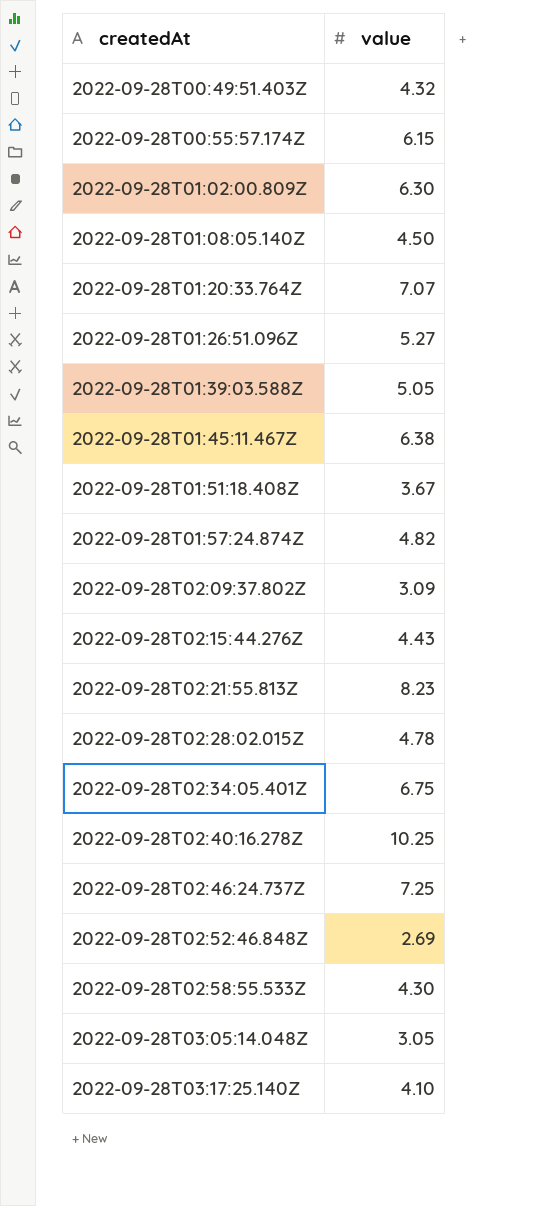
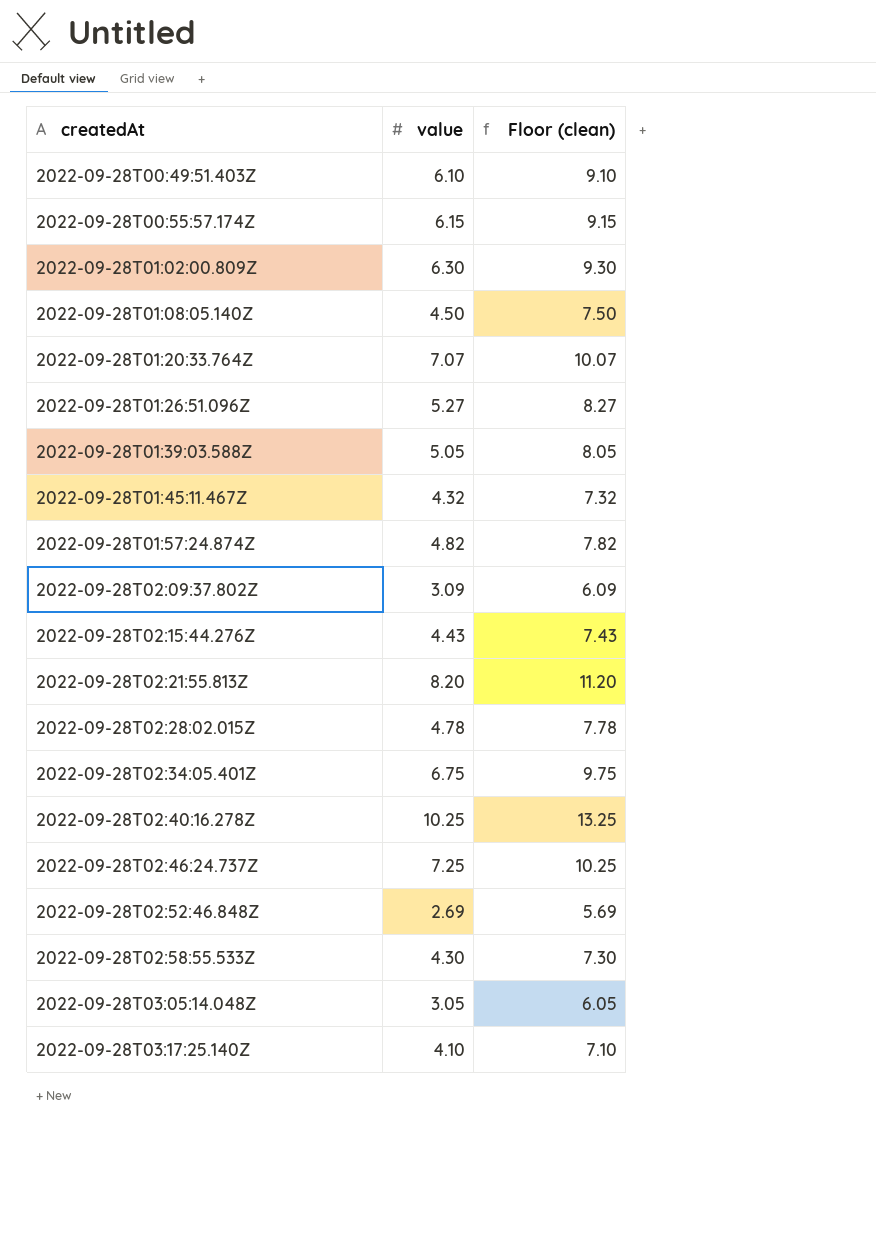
column Floor (clean) | formula: none -> [value] + 3
row 2022-09-28T01:51:18.408Z: 3.67 -> none
2022-09-28T00:49:51.403Z | value: 4.32 -> 6.10
2022-09-28T01:45:11.467Z | value: 6.38 -> 4.32
2022-09-28T02:21:55.813Z | value: 8.23 -> 8.20

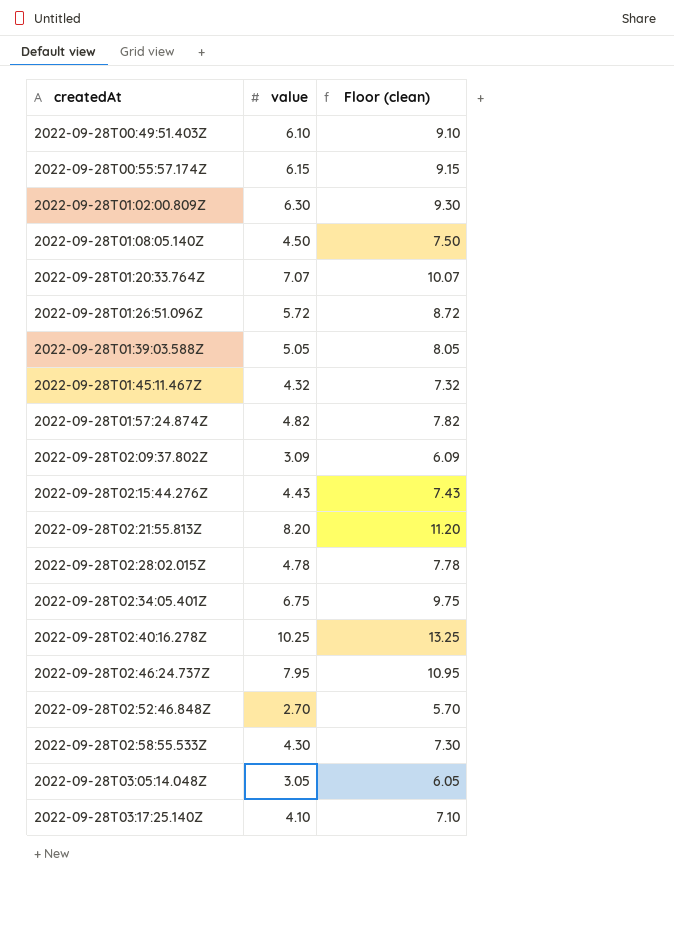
2022-09-28T01:26:51.096Z | value: 5.27 -> 5.72
2022-09-28T01:26:51.096Z | Floor (clean): 8.27 -> 8.72
2022-09-28T02:46:24.737Z | value: 7.25 -> 7.95
2022-09-28T02:46:24.737Z | Floor (clean): 10.25 -> 10.95
2022-09-28T02:52:46.848Z | value: 2.69 -> 2.70
2022-09-28T02:52:46.848Z | Floor (clean): 5.69 -> 5.70

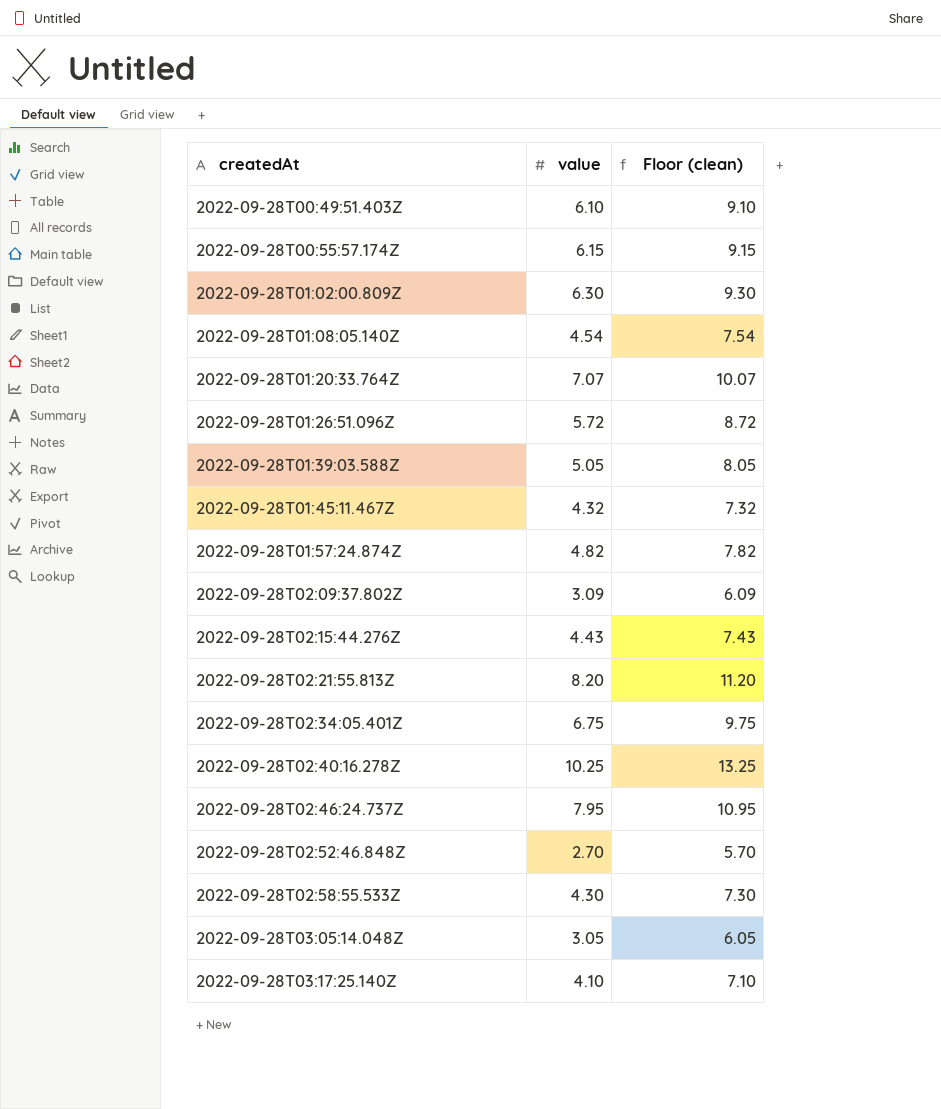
row 2022-09-28T02:28:02.015Z: 4.78 | 7.78 -> none
2022-09-28T01:08:05.140Z | value: 4.50 -> 4.54
2022-09-28T01:08:05.140Z | Floor (clean): 7.50 -> 7.54

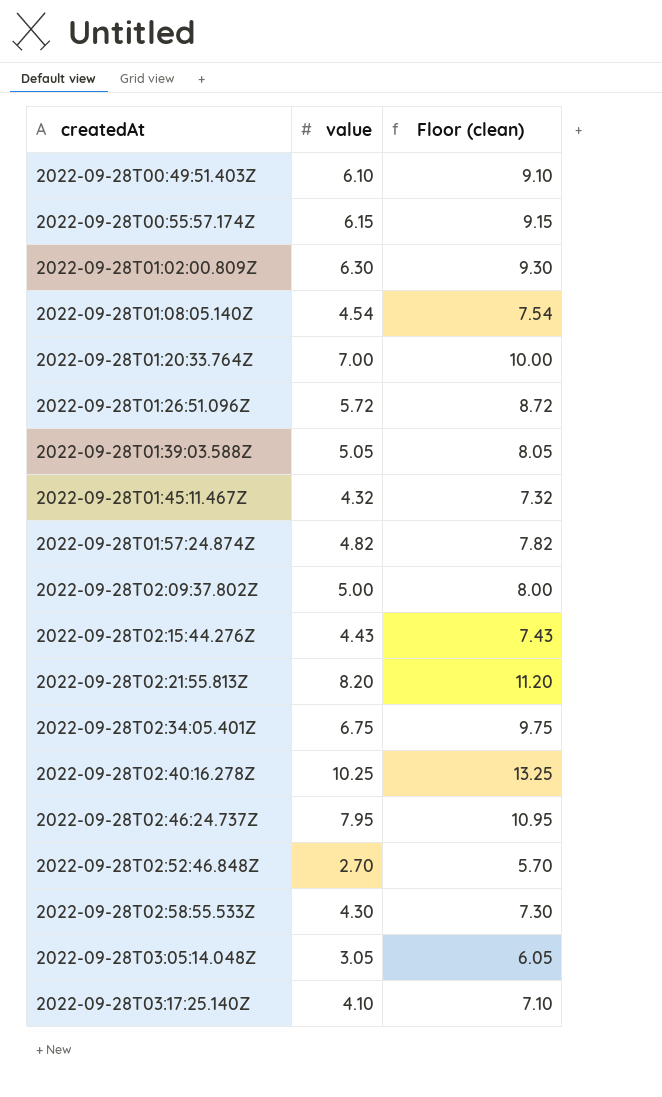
2022-09-28T01:20:33.764Z | value: 7.07 -> 7.00
2022-09-28T01:20:33.764Z | Floor (clean): 10.07 -> 10.00
2022-09-28T02:09:37.802Z | value: 3.09 -> 5.00
2022-09-28T02:09:37.802Z | Floor (clean): 6.09 -> 8.00

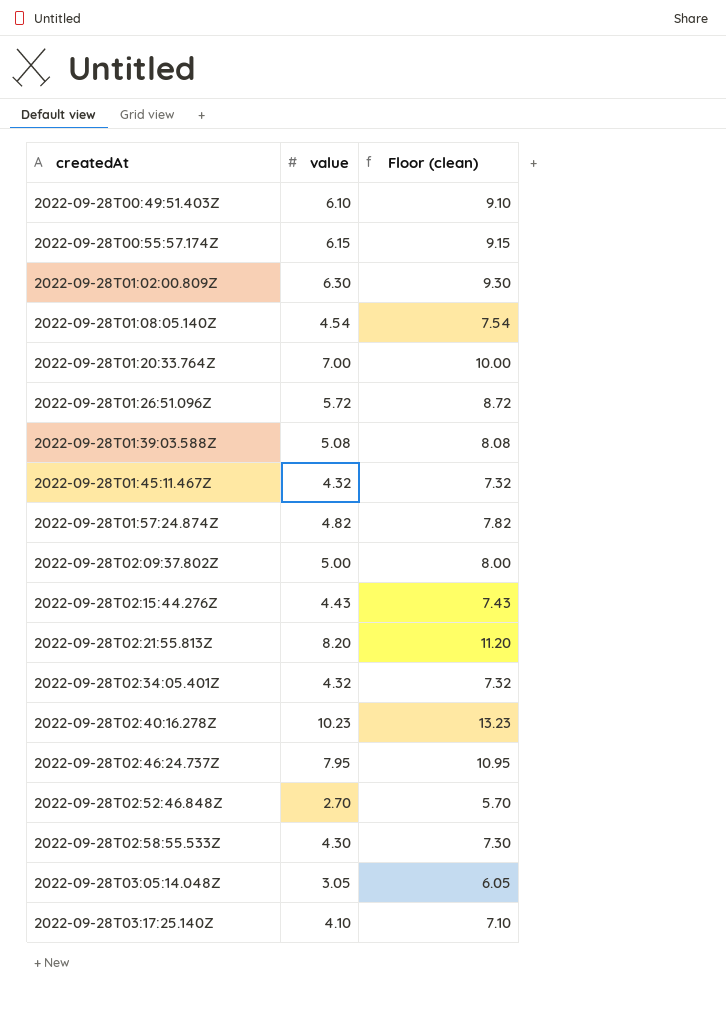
2022-09-28T01:39:03.588Z | value: 5.05 -> 5.08
2022-09-28T01:39:03.588Z | Floor (clean): 8.05 -> 8.08
2022-09-28T02:34:05.401Z | value: 6.75 -> 4.32
2022-09-28T02:34:05.401Z | Floor (clean): 9.75 -> 7.32
2022-09-28T02:40:16.278Z | value: 10.25 -> 10.23
2022-09-28T02:40:16.278Z | Floor (clean): 13.25 -> 13.23

